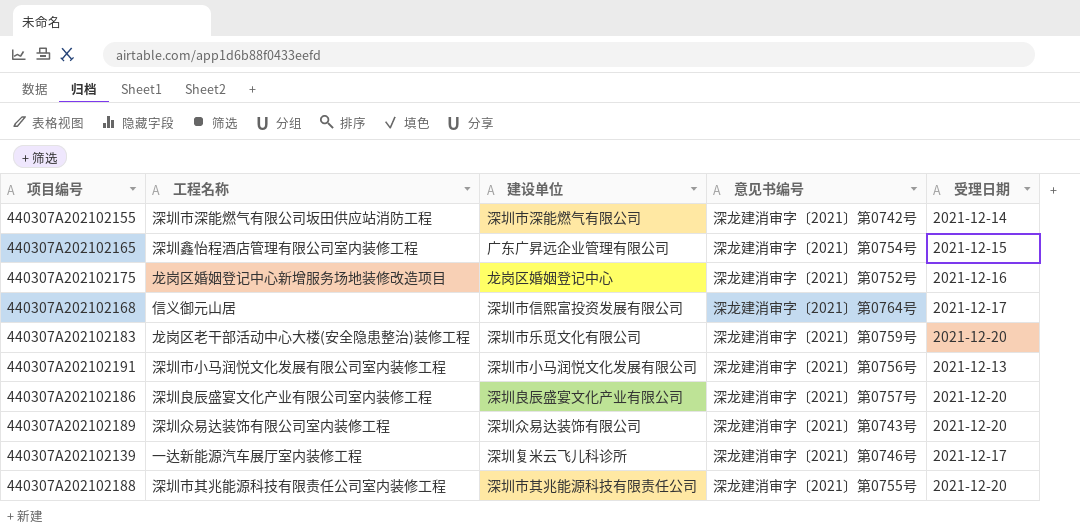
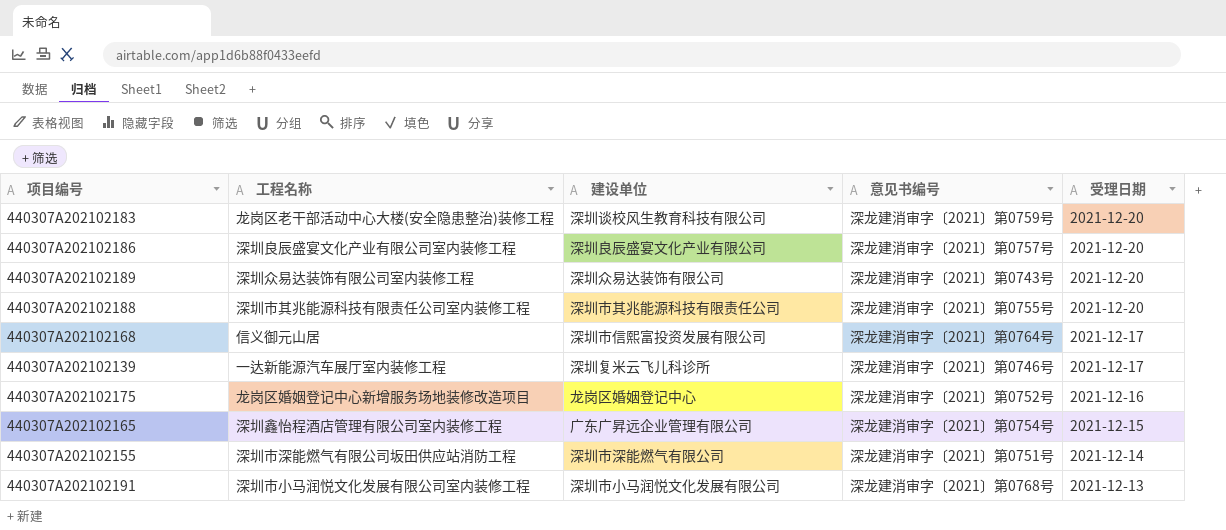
row order: none -> 受理日期 descending
440307A202102183 | 建设单位: 深圳市乐觅文化有限公司 -> 深圳谈校风生教育科技有限公司
440307A202102155 | 意见书编号: 深龙建消审字〔2021〕第0742号 -> 深龙建消审字〔2021〕第0751号
440307A202102191 | 意见书编号: 深龙建消审字〔2021〕第0756号 -> 深龙建消审字〔2021〕第0768号

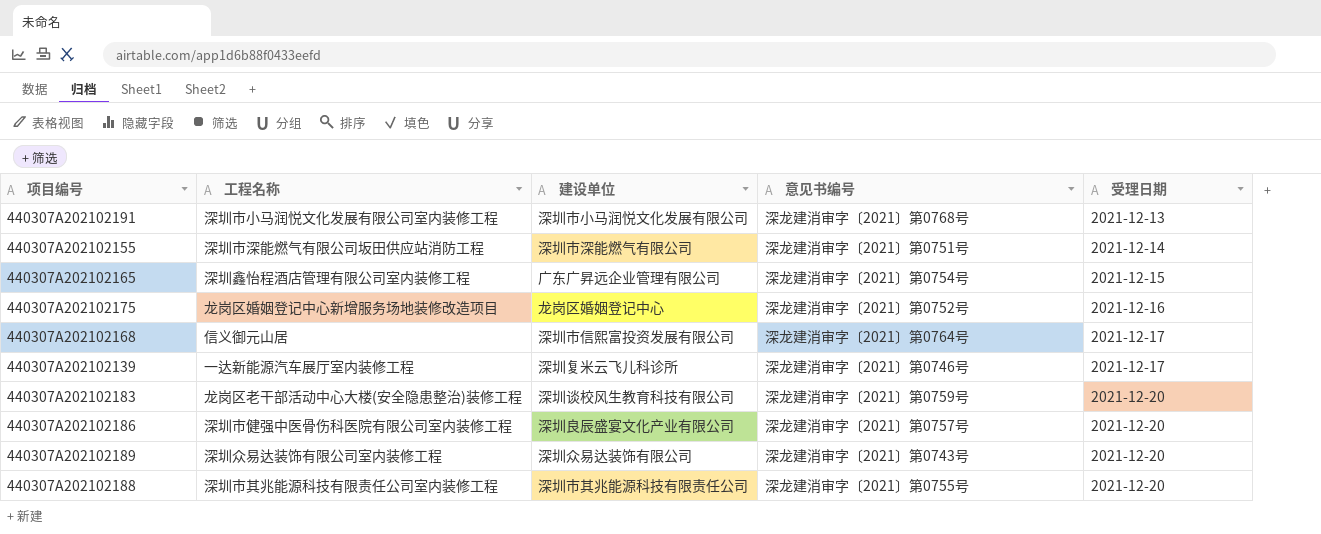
row order: 受理日期 descending -> 受理日期 ascending
440307A202102186 | 工程名称: 深圳良辰盛宴文化产业有限公司室内装修工程 -> 深圳市健强中医骨伤科医院有限公司室内装修工程

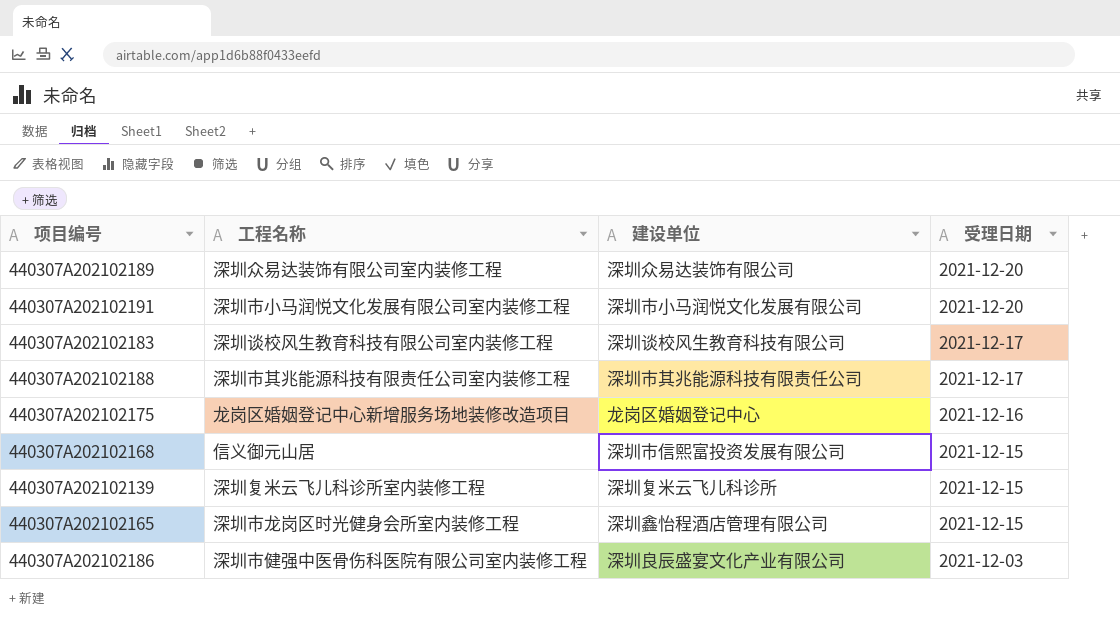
row order: 受理日期 ascending -> 受理日期 descending
column 意见书编号 | position: 4 -> none
row 440307A202102155: 深圳市深能燃气有限公司坂田供应站消防工程 | 深圳市深能燃气有限公司 | 深龙建消审字〔2021〕第0751号 | 2021-12-14 -> none
440307A202102191 | 受理日期: 2021-12-13 -> 2021-12-20
440307A202102183 | 工程名称: 龙岗区老干部活动中心大楼(安全隐患整治)装修工程 -> 深圳谈校风生教育科技有限公司室内装修工程
440307A202102183 | 受理日期: 2021-12-20 -> 2021-12-17
440307A202102188 | 受理日期: 2021-12-20 -> 2021-12-17
440307A202102168 | 受理日期: 2021-12-17 -> 2021-12-15
440307A202102139 | 工程名称: 一达新能源汽车展厅室内装修工程 -> 深圳复米云飞儿科诊所室内装修工程
440307A202102139 | 受理日期: 2021-12-17 -> 2021-12-15
440307A202102165 | 工程名称: 深圳鑫怡程酒店管理有限公司室内装修工程 -> 深圳市龙岗区时光健身会所室内装修工程
440307A202102165 | 建设单位: 广东广昇远企业管理有限公司 -> 深圳鑫怡程酒店管理有限公司
440307A202102186 | 受理日期: 2021-12-20 -> 2021-12-03

